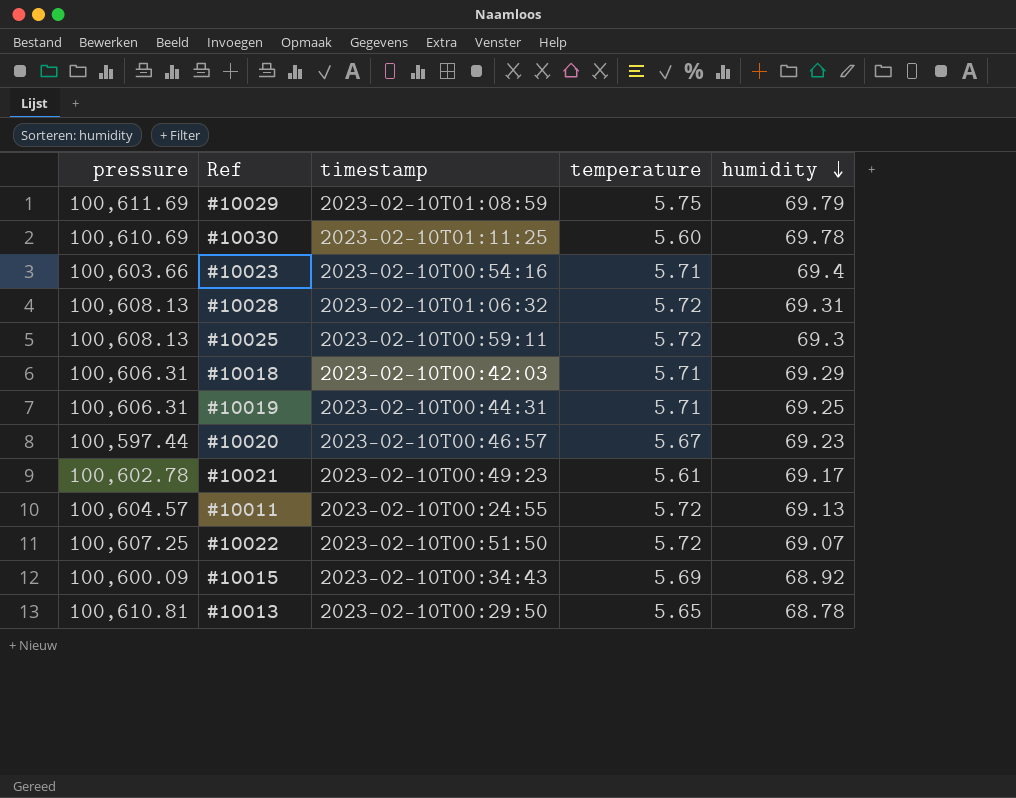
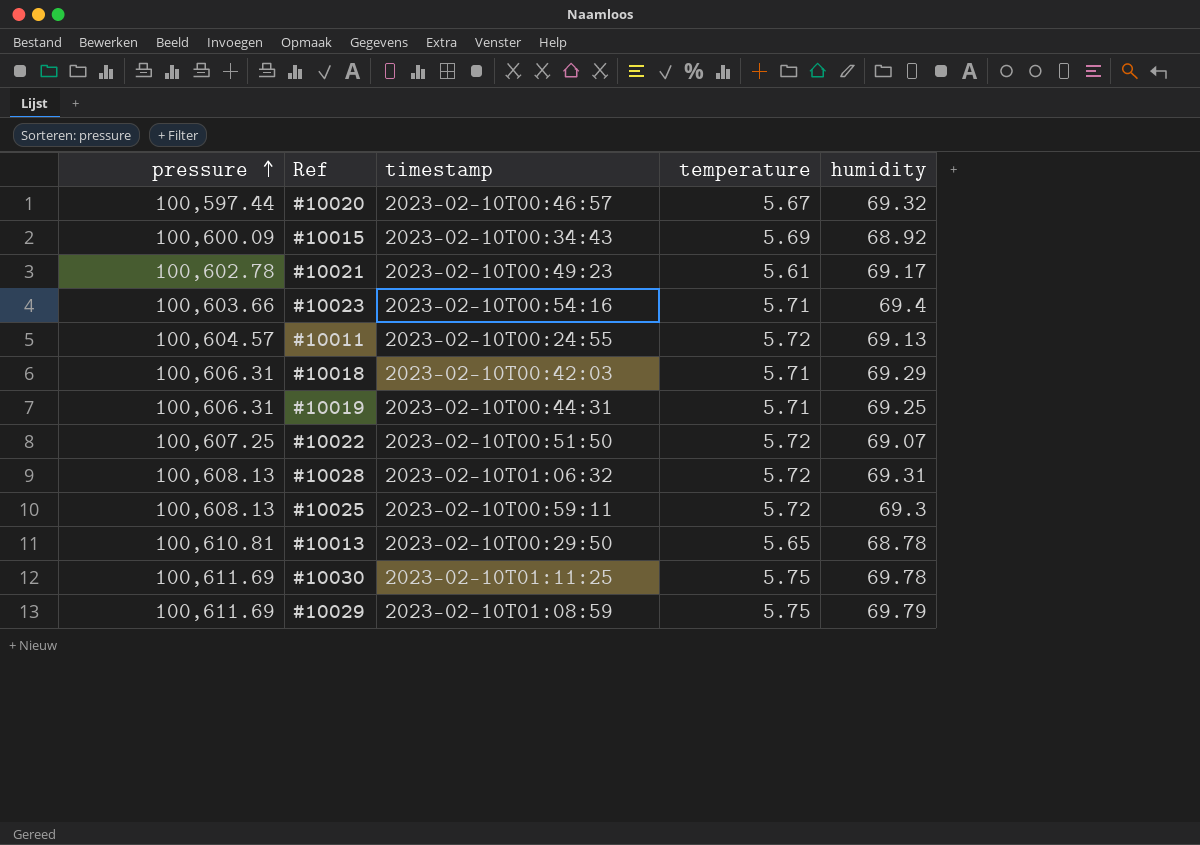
row order: humidity descending -> pressure ascending
#10020 | humidity: 69.23 -> 69.32
#10030 | pressure: 100,610.69 -> 100,611.69
#10030 | temperature: 5.60 -> 5.75

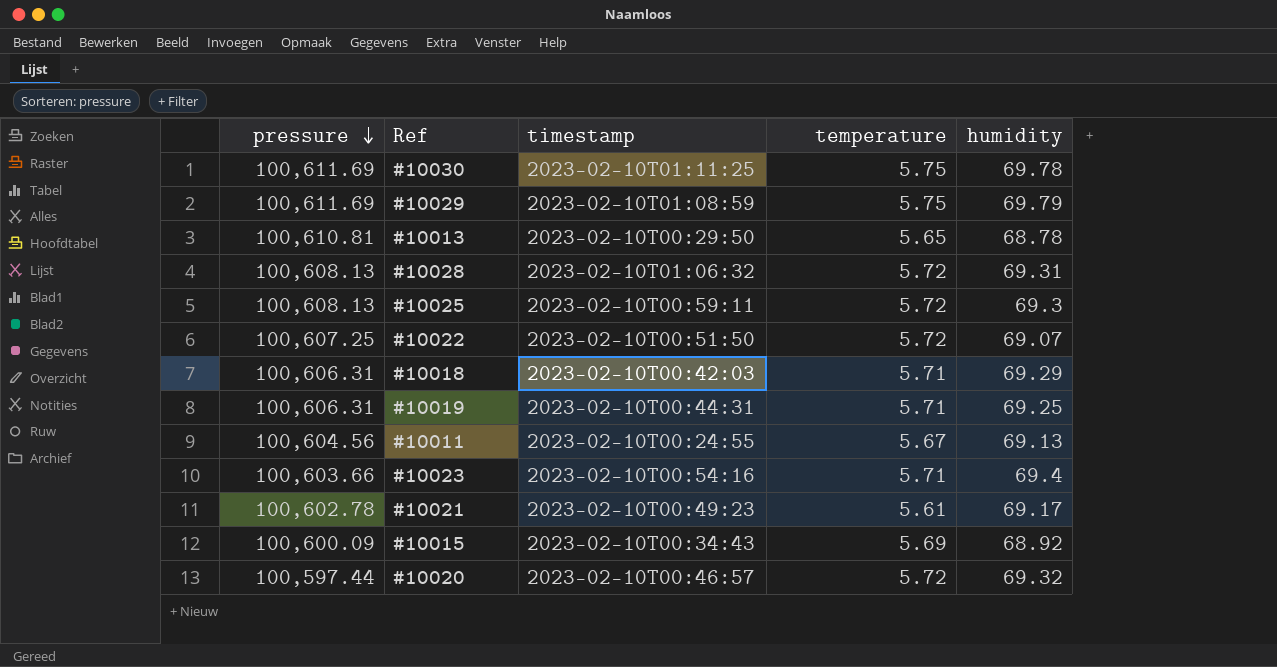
row order: pressure ascending -> pressure descending
#10011 | pressure: 100,604.57 -> 100,604.56
#10011 | temperature: 5.72 -> 5.67
#10020 | temperature: 5.67 -> 5.72

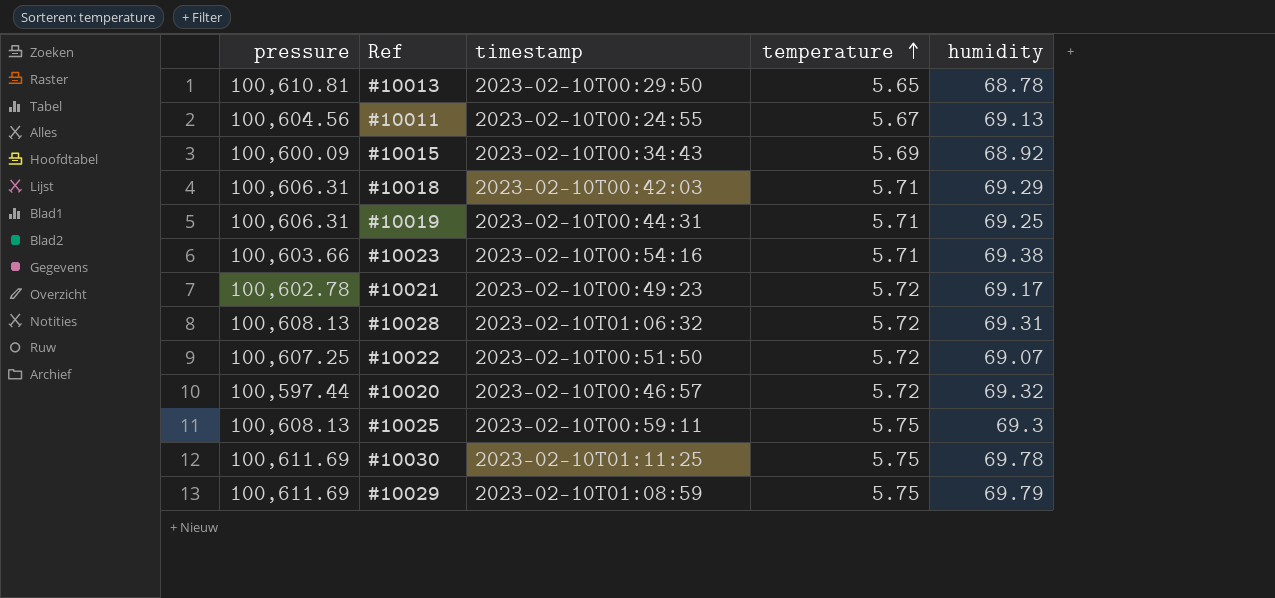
row order: pressure descending -> temperature ascending
#10023 | humidity: 69.4 -> 69.38
#10021 | temperature: 5.61 -> 5.72
#10025 | temperature: 5.72 -> 5.75

